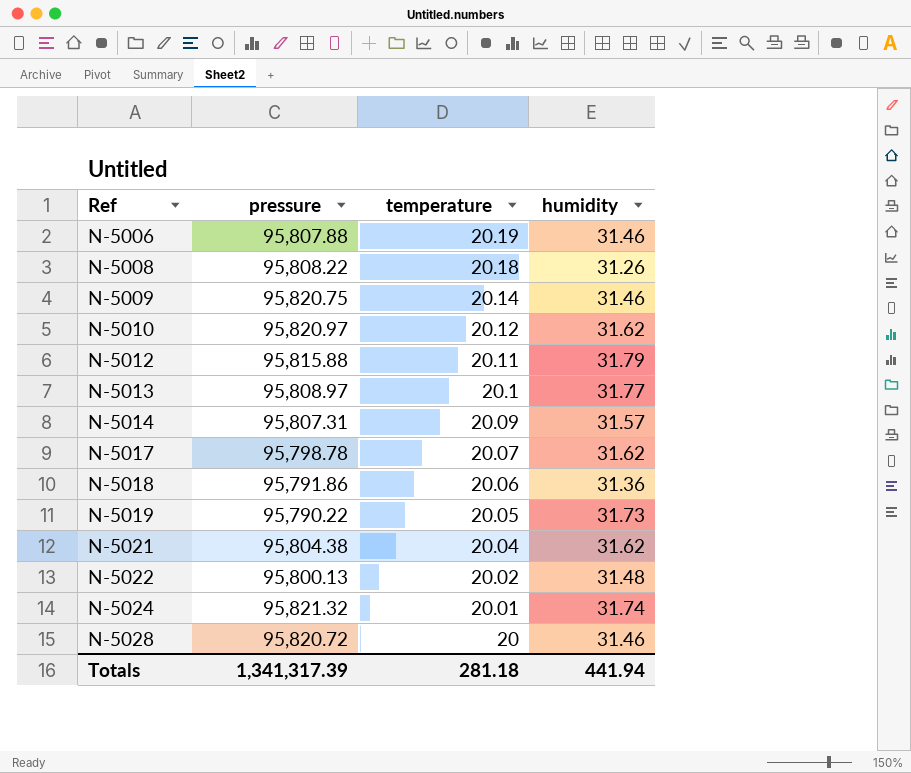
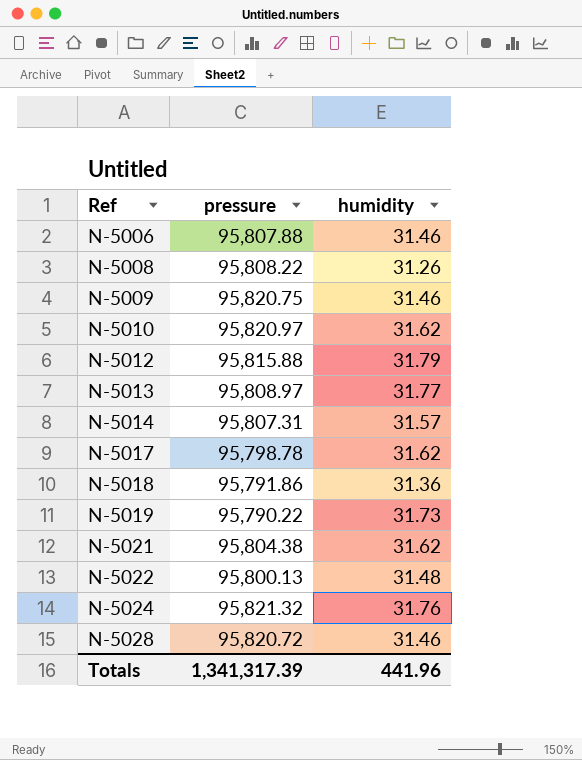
column temperature | position: 3 -> none
N-5024 | humidity: 31.74 -> 31.76
Totals | humidity: 441.94 -> 441.96

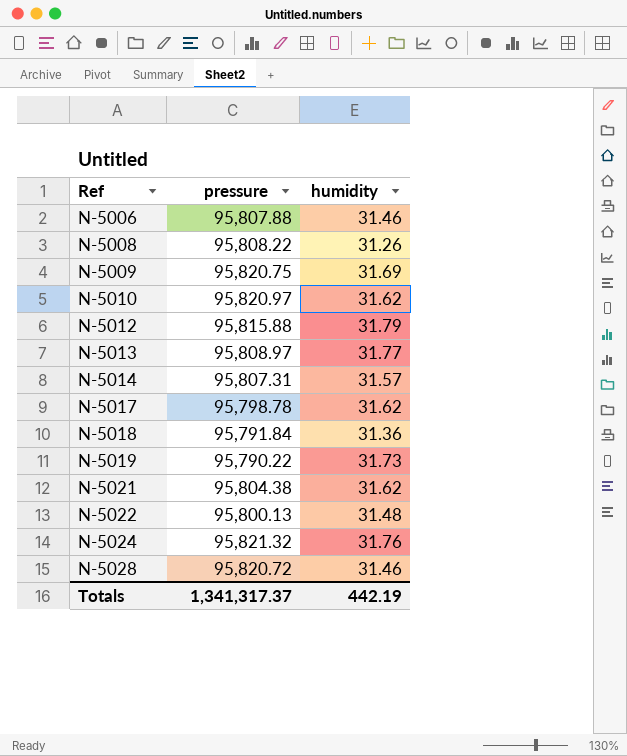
N-5009 | humidity: 31.46 -> 31.69
N-5018 | pressure: 95,791.86 -> 95,791.84
Totals | pressure: 1,341,317.39 -> 1,341,317.37
Totals | humidity: 441.96 -> 442.19

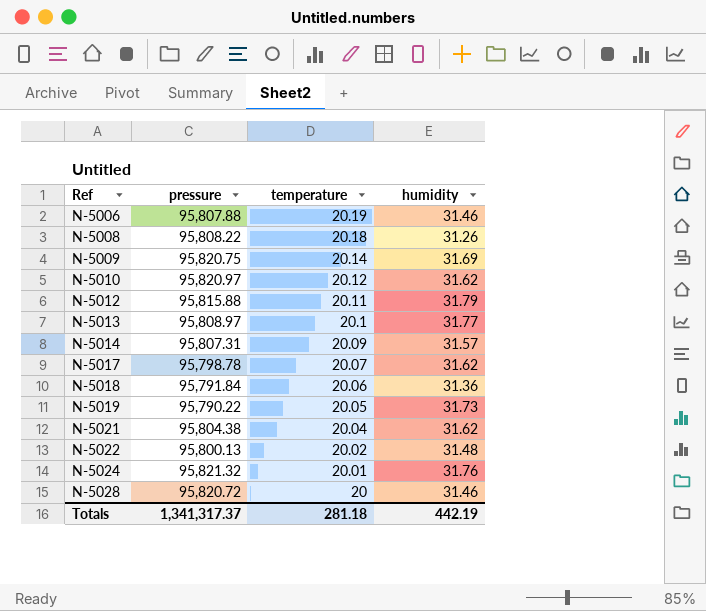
column temperature | position: none -> 3

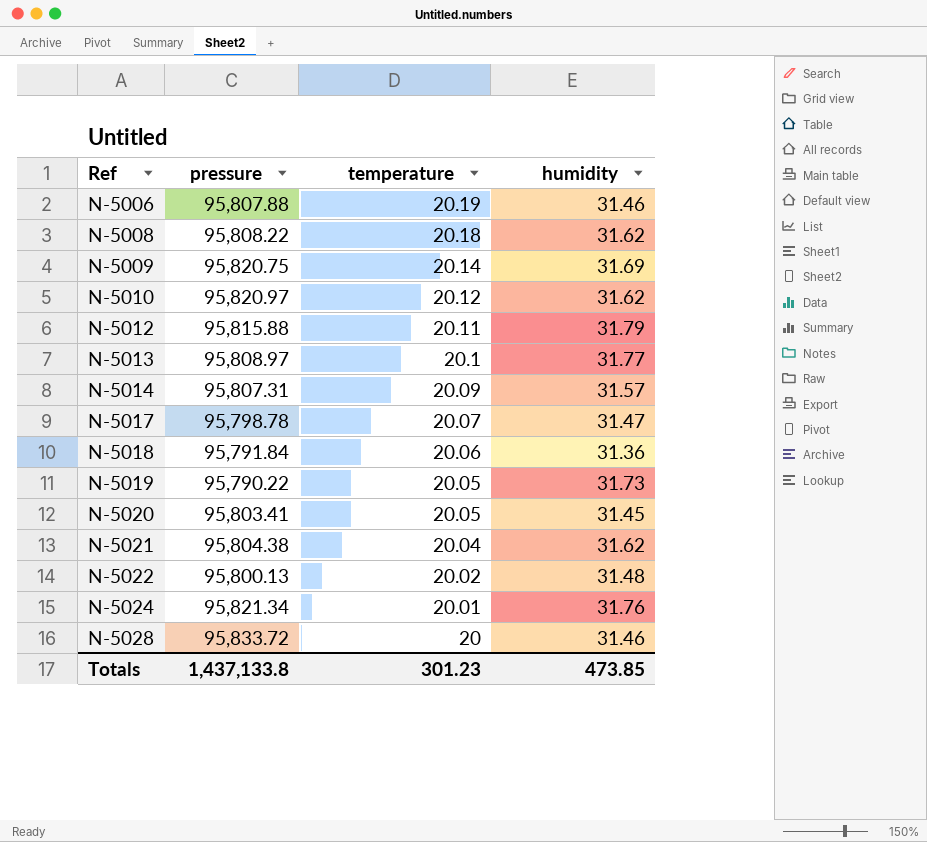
N-5008 | humidity: 31.26 -> 31.62
N-5017 | humidity: 31.62 -> 31.47
row N-5020: none -> 95,803.41 | 20.05 | 31.45
N-5024 | pressure: 95,821.32 -> 95,821.34
N-5028 | pressure: 95,820.72 -> 95,833.72
Totals | pressure: 1,341,317.37 -> 1,437,133.8
Totals | temperature: 281.18 -> 301.23
Totals | humidity: 442.19 -> 473.85

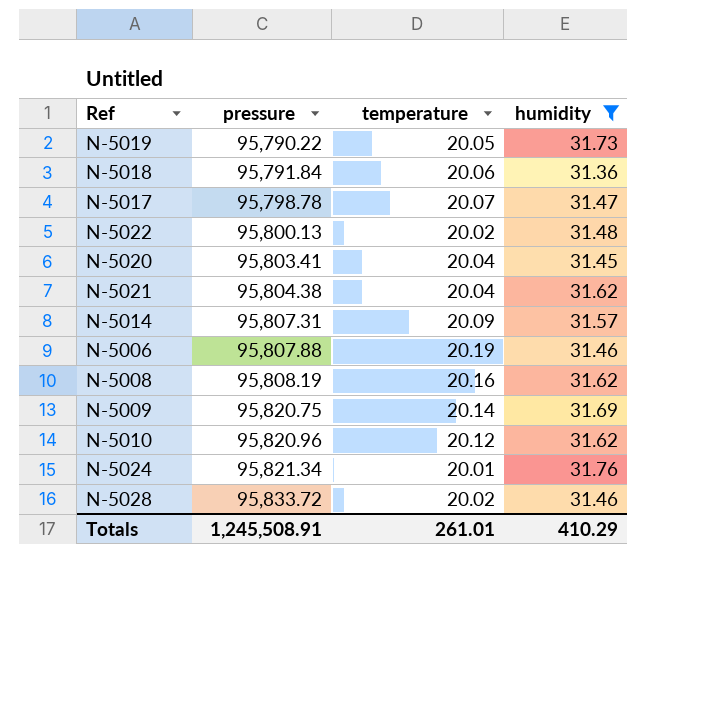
filter: none -> humidity <= 31.76
row order: Ref ascending -> pressure ascending
N-5020 | temperature: 20.05 -> 20.04
N-5008 | pressure: 95,808.22 -> 95,808.19
N-5008 | temperature: 20.18 -> 20.16
N-5010 | pressure: 95,820.97 -> 95,820.96
N-5028 | temperature: 20 -> 20.02
Totals | pressure: 1,437,133.8 -> 1,245,508.91
Totals | temperature: 301.23 -> 261.01
Totals | humidity: 473.85 -> 410.29

